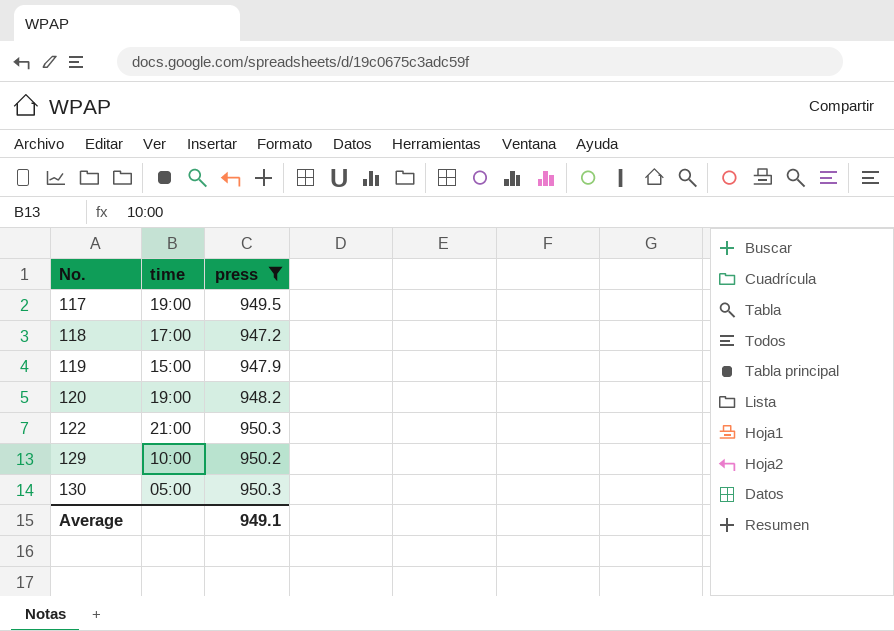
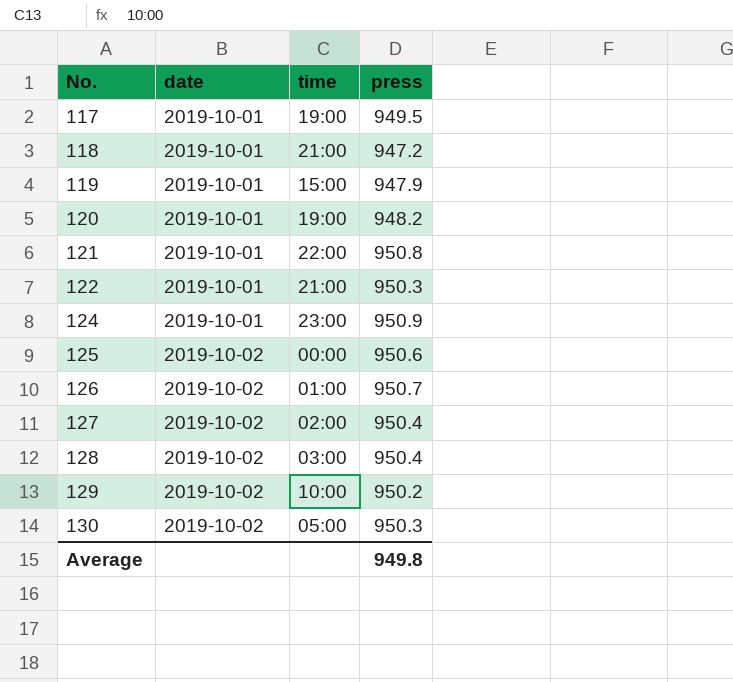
filter: press <= 950.3 -> none
column date | position: none -> 2
118 | time: 17:00 -> 21:00
Average | press: 949.1 -> 949.8

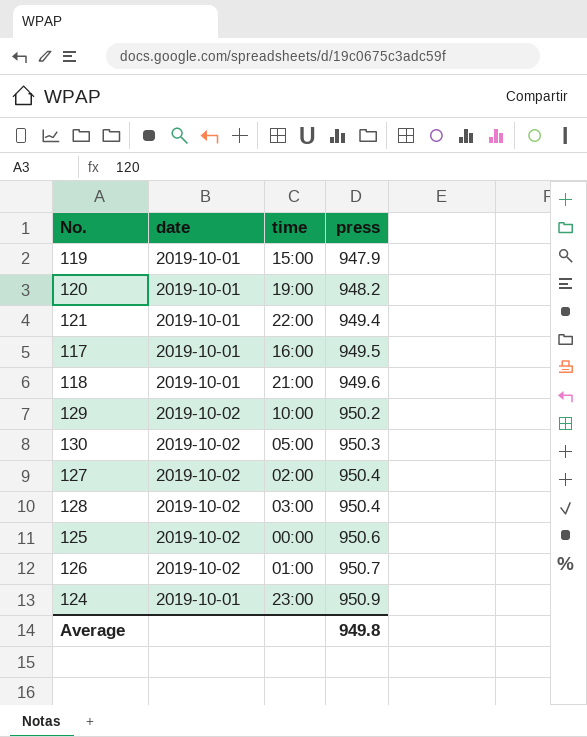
row order: No. ascending -> press ascending
row 122: 2019-10-01 | 21:00 | 950.3 -> none
121 | press: 950.8 -> 949.4
117 | time: 19:00 -> 16:00
118 | press: 947.2 -> 949.6

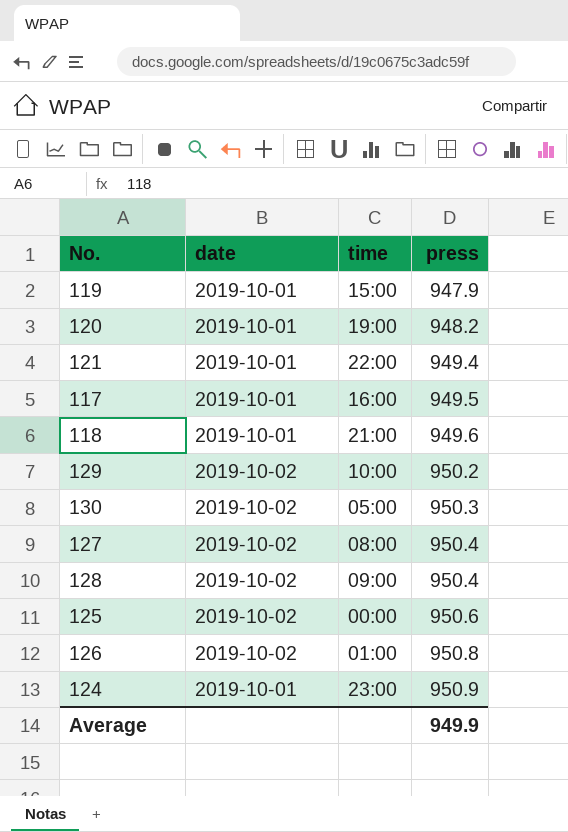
127 | time: 02:00 -> 08:00
128 | time: 03:00 -> 09:00
126 | press: 950.7 -> 950.8
Average | press: 949.8 -> 949.9

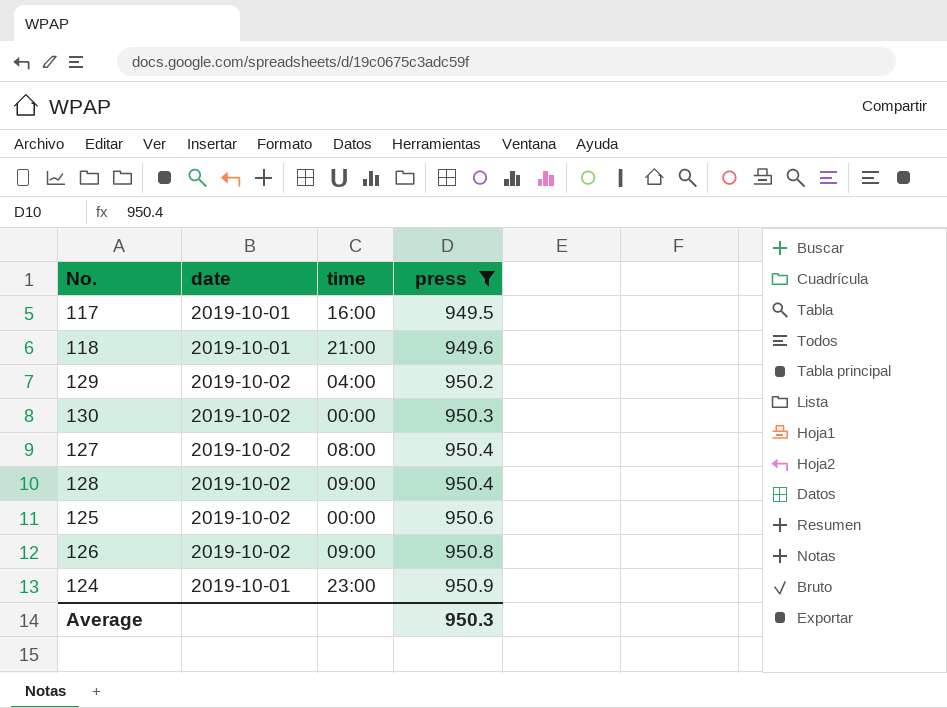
filter: none -> press >= 949.5
129 | time: 10:00 -> 04:00
130 | time: 05:00 -> 00:00
126 | time: 01:00 -> 09:00
Average | press: 949.9 -> 950.3

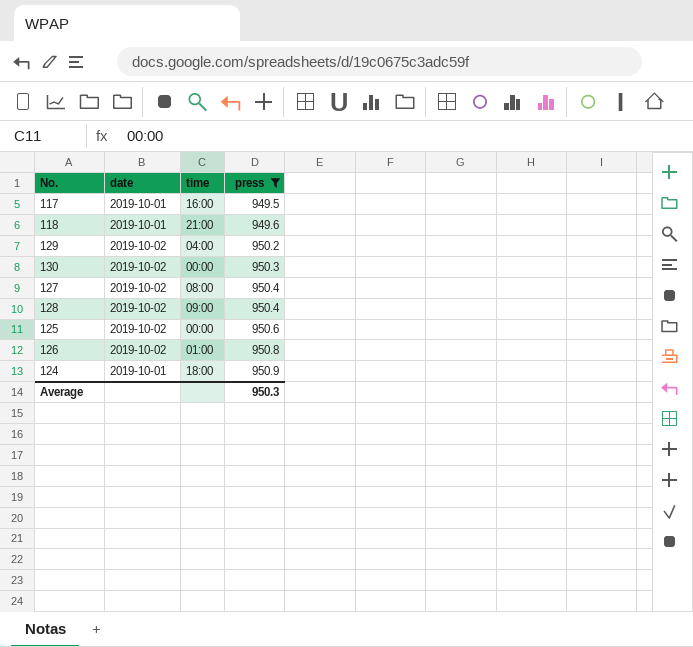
126 | time: 09:00 -> 01:00
124 | time: 23:00 -> 18:00

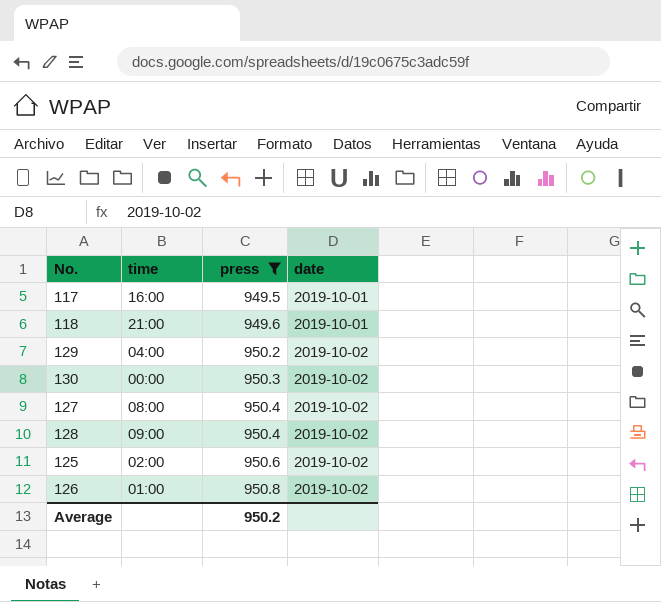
column date | position: 2 -> 4
row 124: 2019-10-01 | 18:00 | 950.9 -> none
125 | time: 00:00 -> 02:00
Average | press: 950.3 -> 950.2

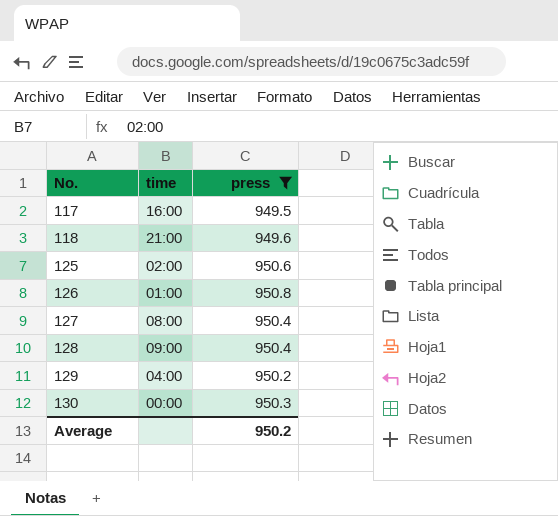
row order: press ascending -> No. ascending
column date | position: 4 -> none

